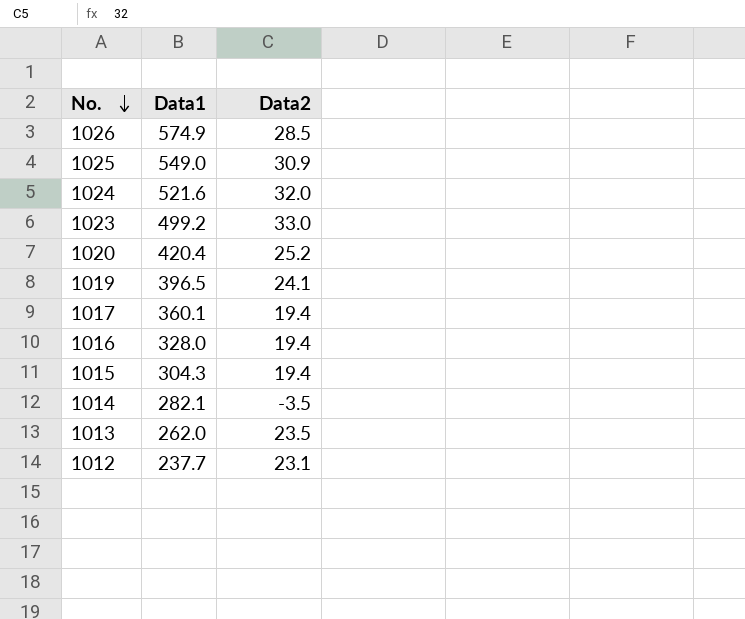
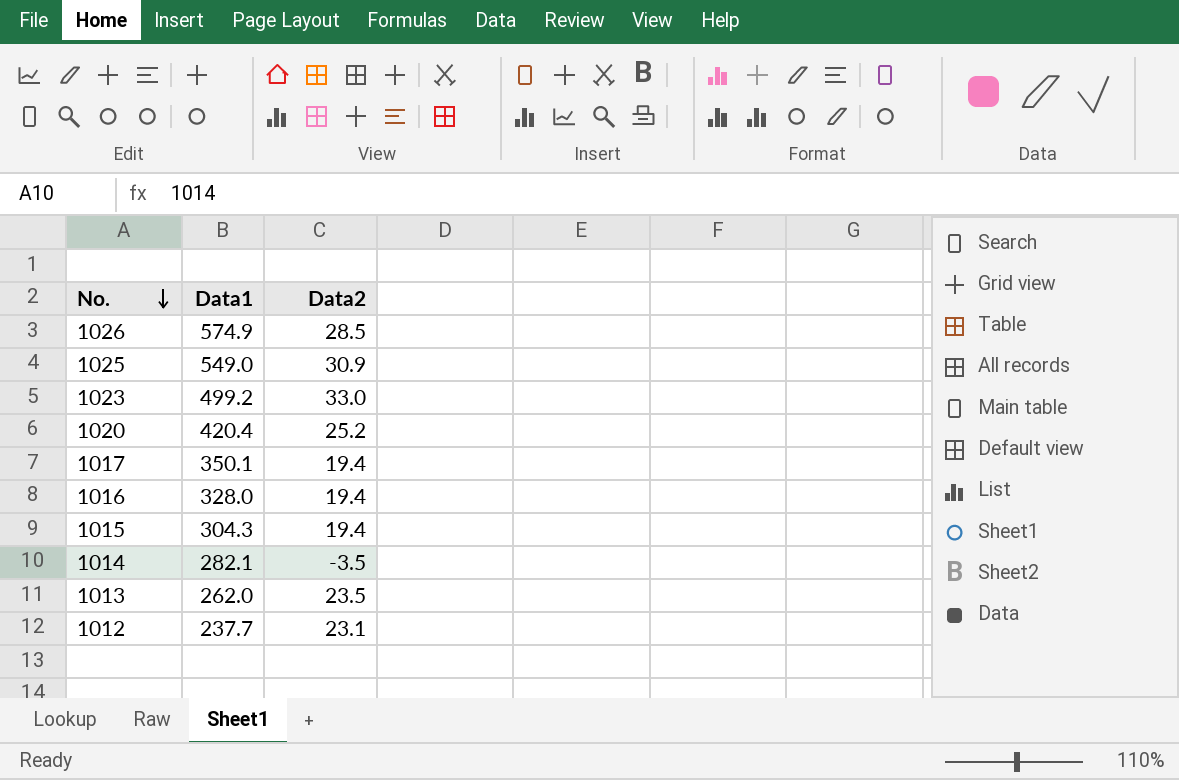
row 1024: 521.6 | 32.0 -> none
row 1019: 396.5 | 24.1 -> none
1017 | Data1: 360.1 -> 350.1

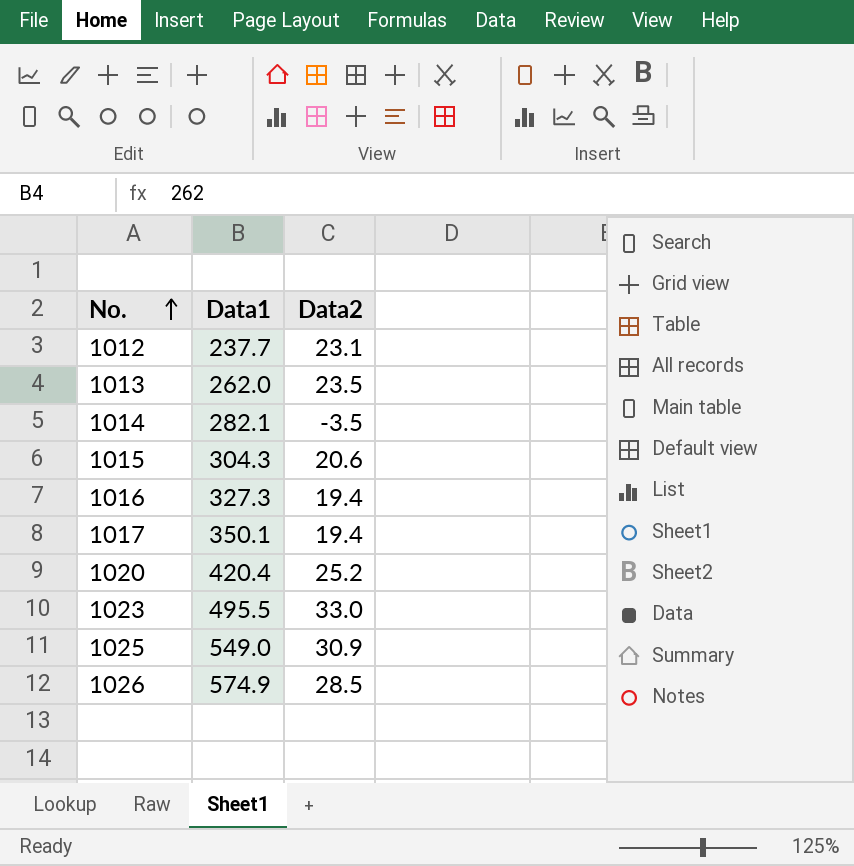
row order: No. descending -> No. ascending
1015 | Data2: 19.4 -> 20.6
1016 | Data1: 328.0 -> 327.3
1023 | Data1: 499.2 -> 495.5

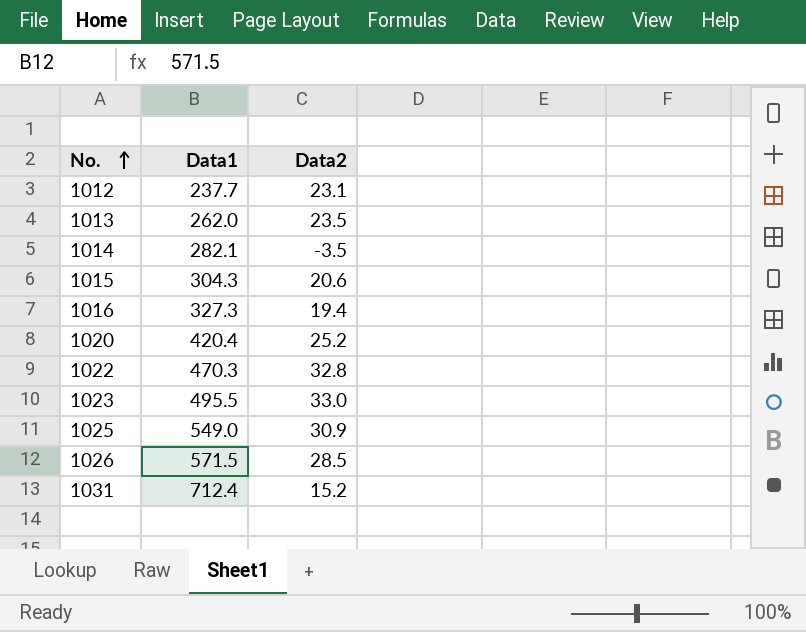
row 1017: 350.1 | 19.4 -> none
row 1022: none -> 470.3 | 32.8
1026 | Data1: 574.9 -> 571.5
row 1031: none -> 712.4 | 15.2

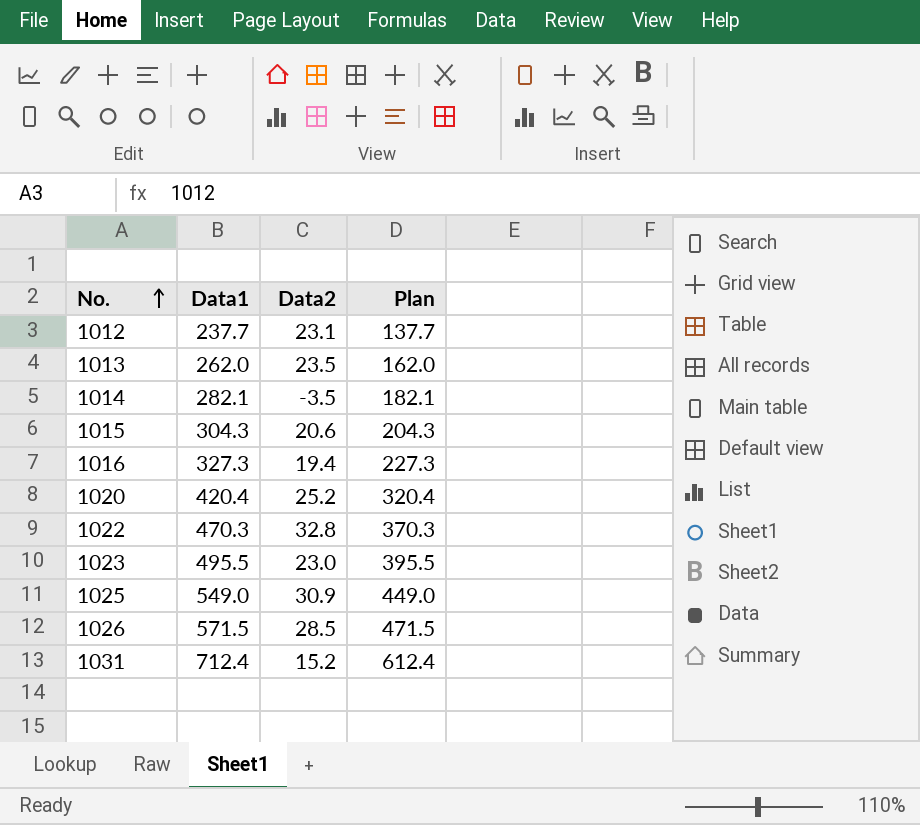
column Plan | formula: none -> [Data1] - 100
1023 | Data2: 33.0 -> 23.0

